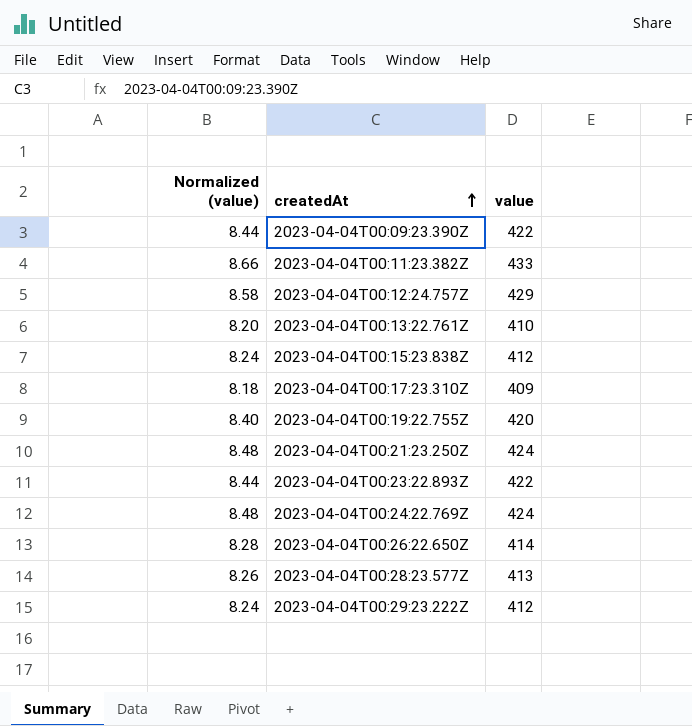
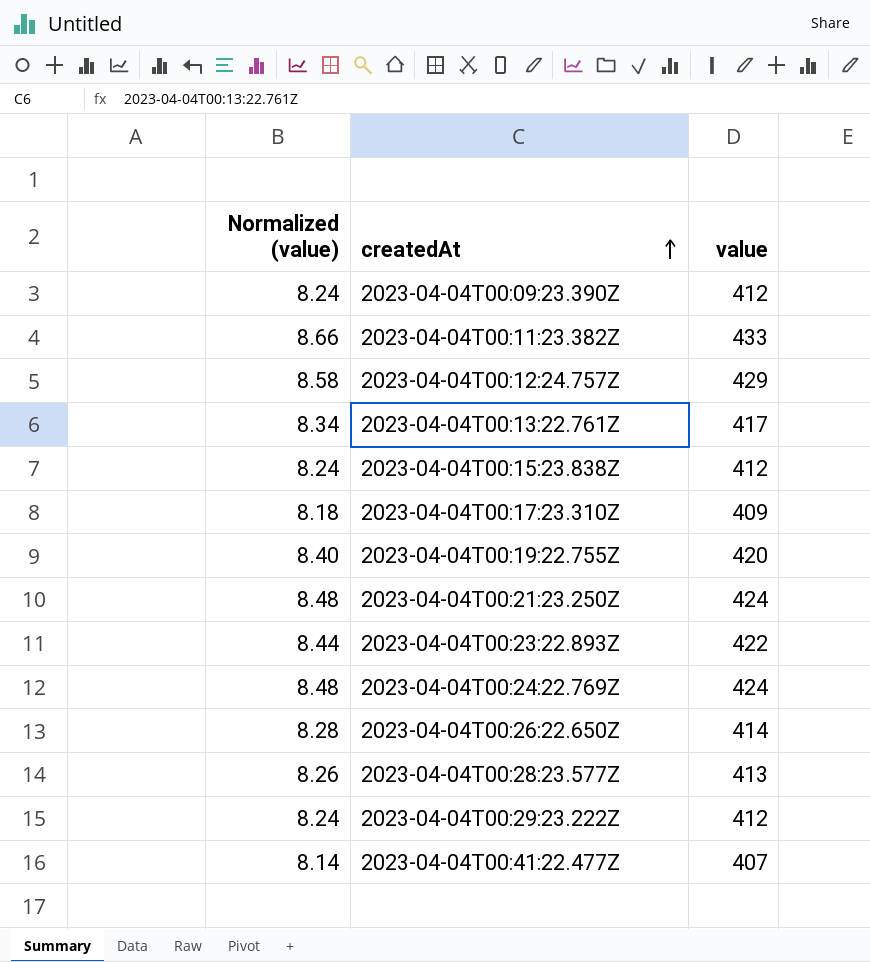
2023-04-04T00:09:23.390Z | Normalized (value): 8.44 -> 8.24
2023-04-04T00:09:23.390Z | value: 422 -> 412
2023-04-04T00:13:22.761Z | Normalized (value): 8.20 -> 8.34
2023-04-04T00:13:22.761Z | value: 410 -> 417
row 2023-04-04T00:41:22.477Z: none -> 8.14 | 407

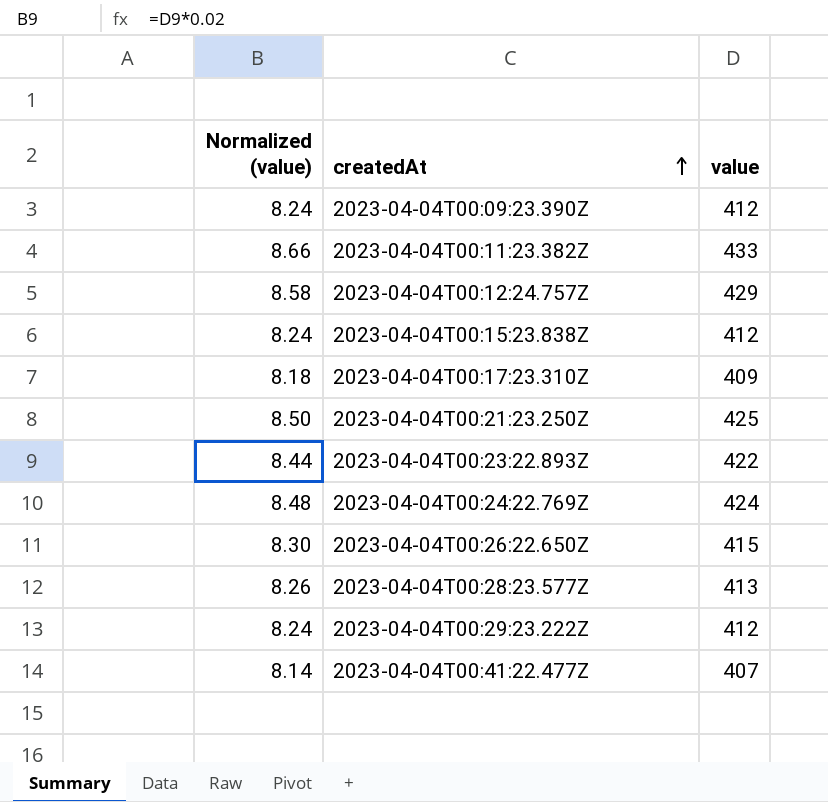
row 2023-04-04T00:13:22.761Z: 8.34 | 417 -> none
row 2023-04-04T00:19:22.755Z: 8.40 | 420 -> none
2023-04-04T00:21:23.250Z | Normalized (value): 8.48 -> 8.50
2023-04-04T00:21:23.250Z | value: 424 -> 425
2023-04-04T00:26:22.650Z | Normalized (value): 8.28 -> 8.30
2023-04-04T00:26:22.650Z | value: 414 -> 415

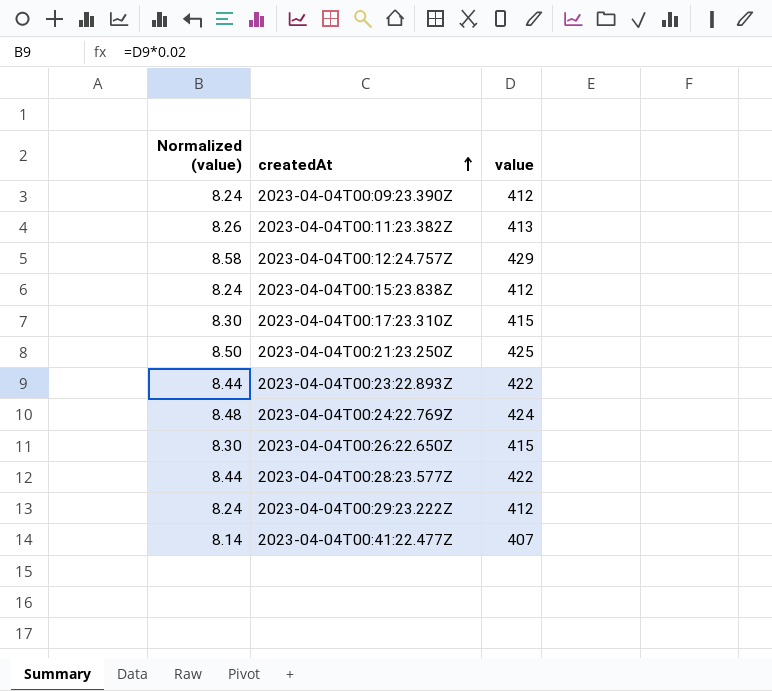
2023-04-04T00:11:23.382Z | Normalized (value): 8.66 -> 8.26
2023-04-04T00:11:23.382Z | value: 433 -> 413
2023-04-04T00:17:23.310Z | Normalized (value): 8.18 -> 8.30
2023-04-04T00:17:23.310Z | value: 409 -> 415
2023-04-04T00:28:23.577Z | Normalized (value): 8.26 -> 8.44
2023-04-04T00:28:23.577Z | value: 413 -> 422

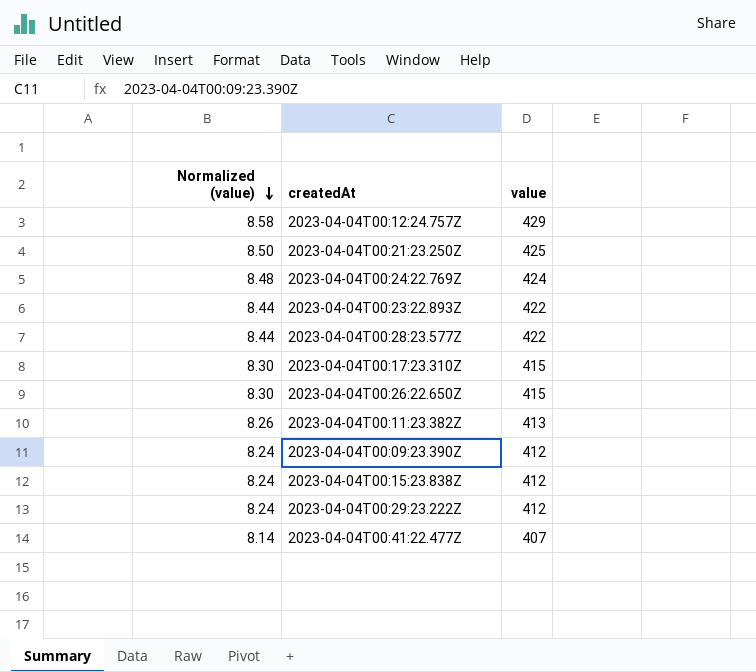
row order: createdAt ascending -> Normalized (value) descending

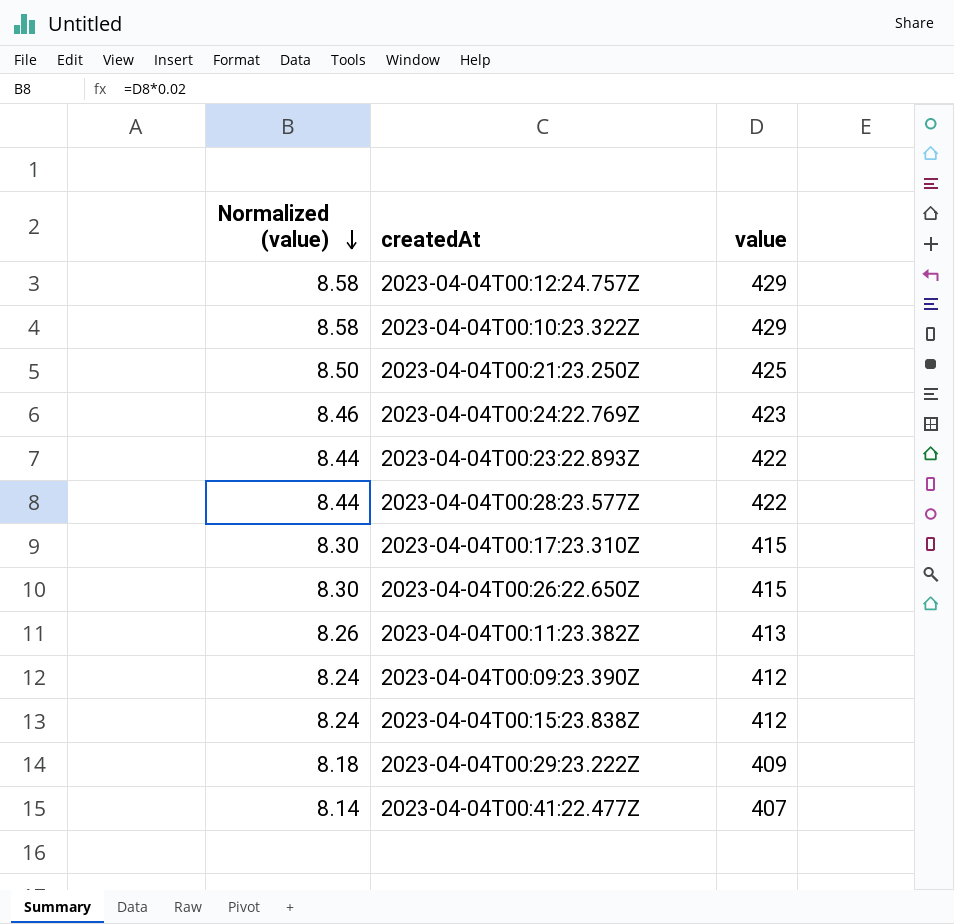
row 2023-04-04T00:10:23.322Z: none -> 8.58 | 429
2023-04-04T00:24:22.769Z | Normalized (value): 8.48 -> 8.46
2023-04-04T00:24:22.769Z | value: 424 -> 423
2023-04-04T00:29:23.222Z | Normalized (value): 8.24 -> 8.18
2023-04-04T00:29:23.222Z | value: 412 -> 409

